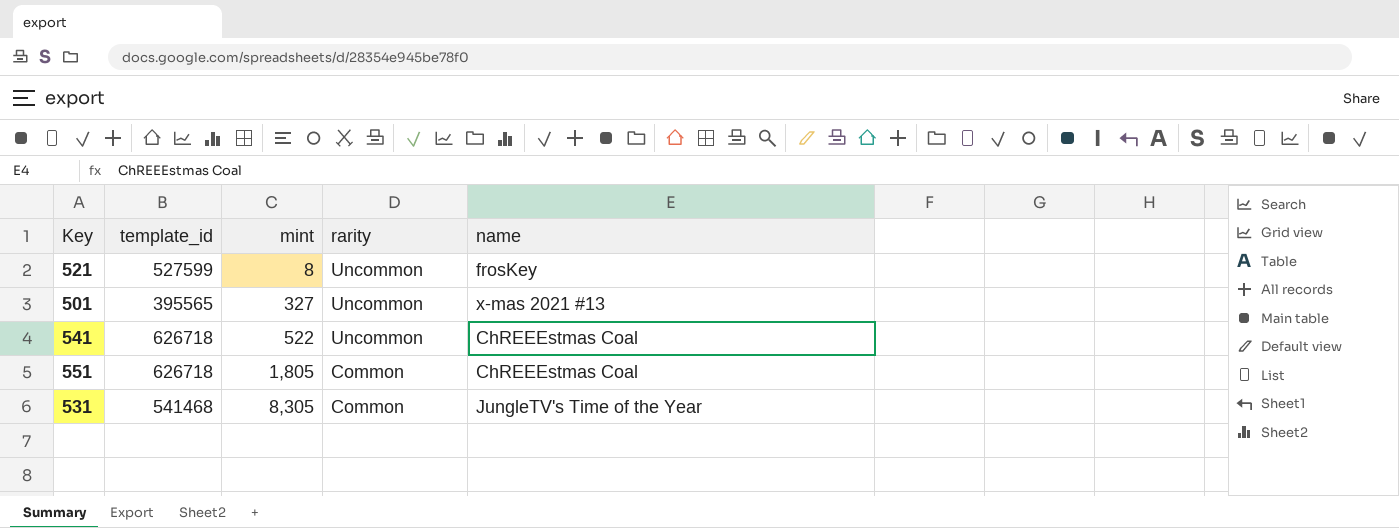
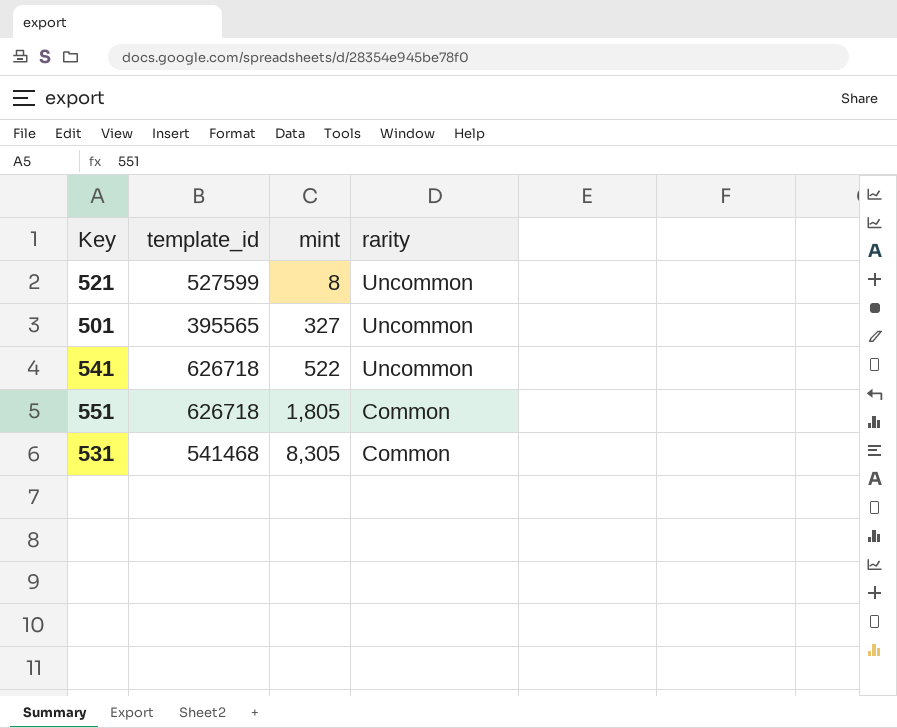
column name | position: 5 -> none

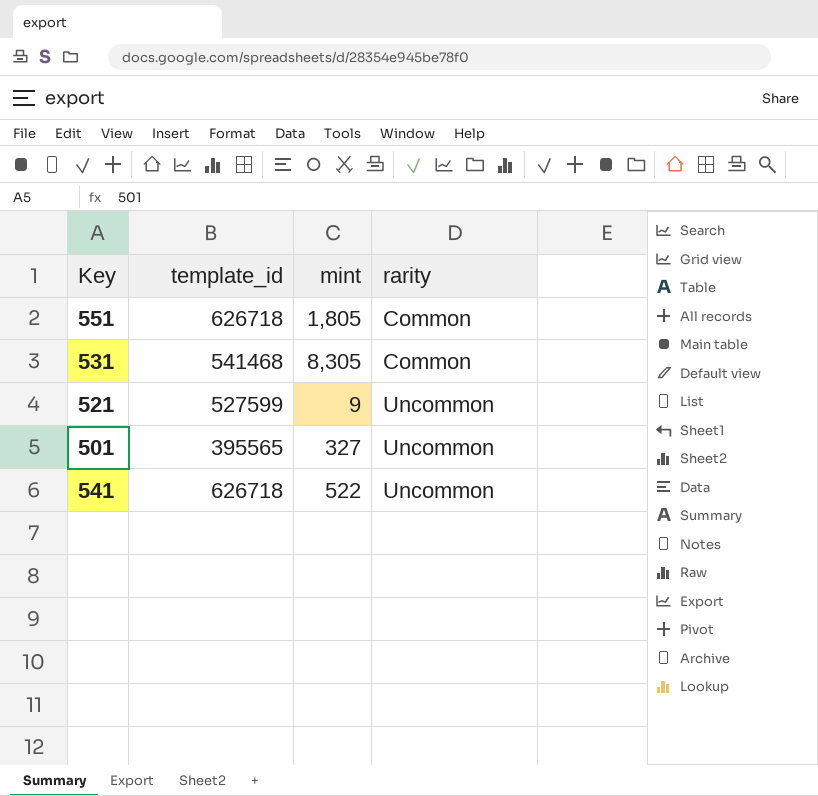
row order: mint ascending -> rarity ascending
521 | mint: 8 -> 9

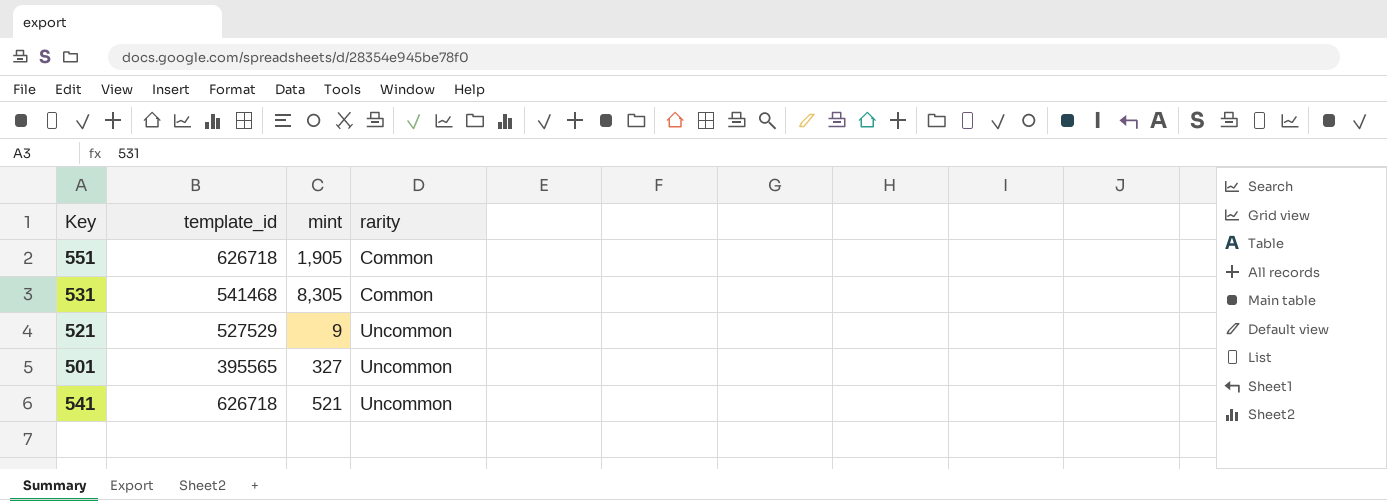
551 | mint: 1,805 -> 1,905
521 | template_id: 527599 -> 527529
541 | mint: 522 -> 521

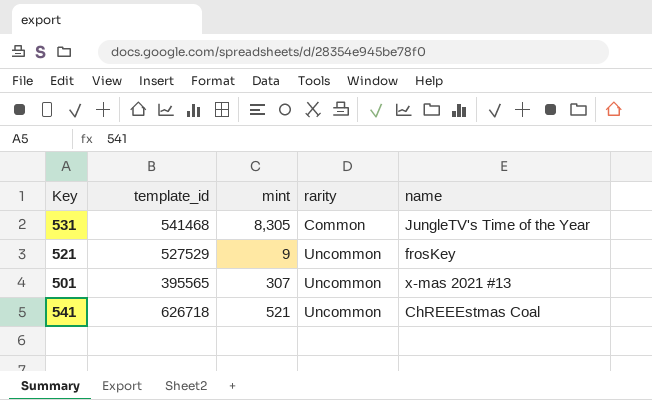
column name | position: none -> 5
row 551: 626718 | 1,905 | Common -> none
501 | mint: 327 -> 307

